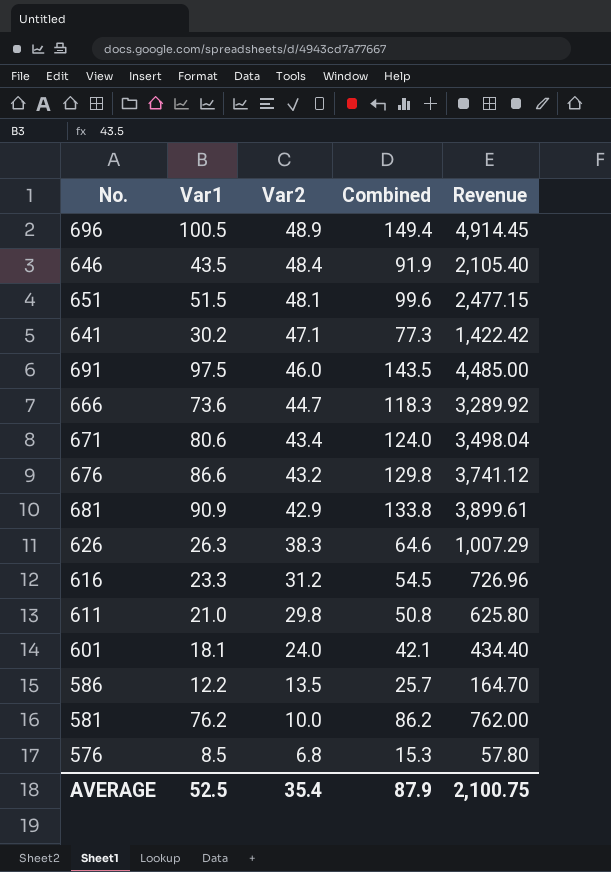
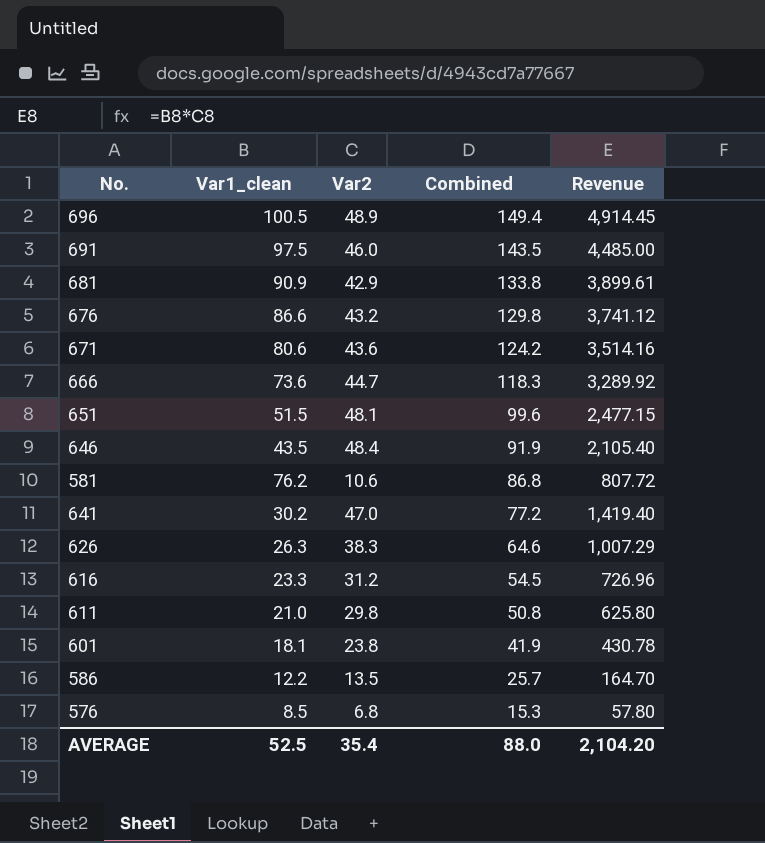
row order: Var2 descending -> Combined descending
column name: Var1 -> Var1_clean
671 | Var2: 43.4 -> 43.6
671 | Combined: 124.0 -> 124.2
671 | Revenue: 3,498.04 -> 3,514.16
581 | Var2: 10.0 -> 10.6
581 | Combined: 86.2 -> 86.8
581 | Revenue: 762.00 -> 807.72
641 | Var2: 47.1 -> 47.0
641 | Combined: 77.3 -> 77.2
641 | Revenue: 1,422.42 -> 1,419.40
601 | Var2: 24.0 -> 23.8
601 | Combined: 42.1 -> 41.9
601 | Revenue: 434.40 -> 430.78
AVERAGE | Combined: 87.9 -> 88.0
AVERAGE | Revenue: 2,100.75 -> 2,104.20

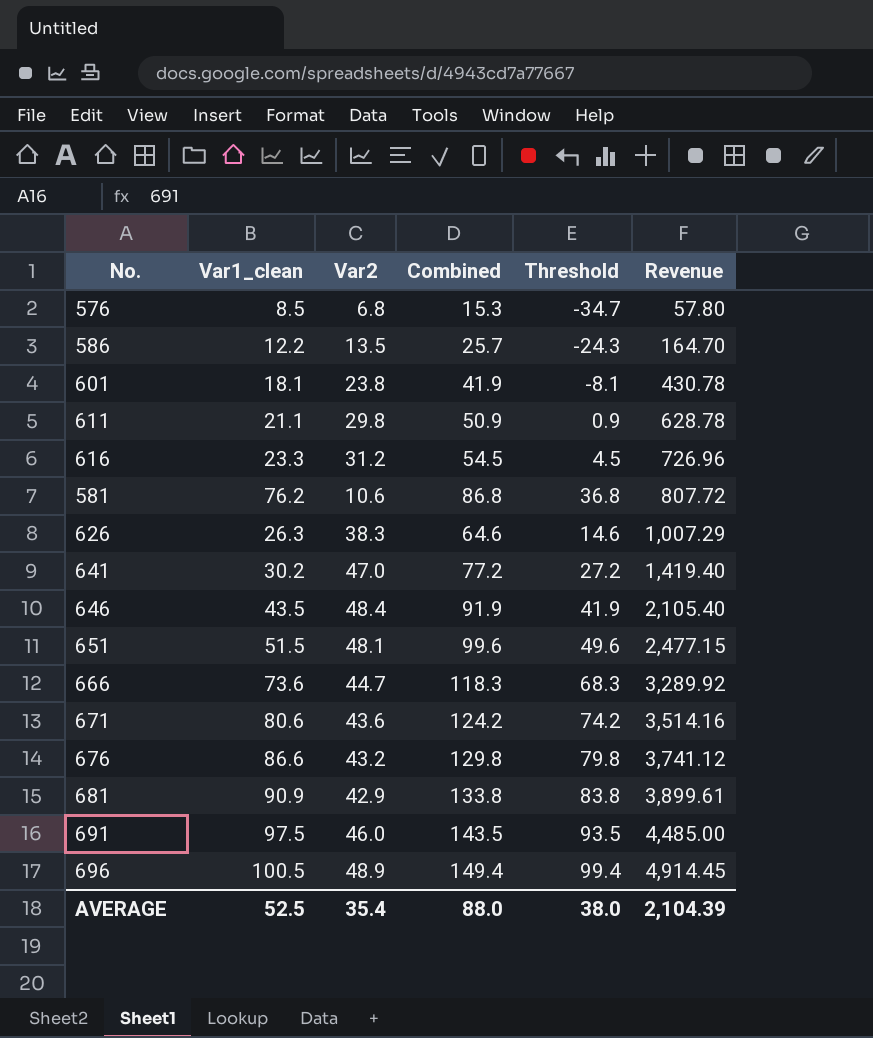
row order: Combined descending -> Revenue ascending
column Threshold | formula: none -> [Combined] - 50
611 | Var1_clean: 21.0 -> 21.1
611 | Combined: 50.8 -> 50.9
611 | Revenue: 625.80 -> 628.78
AVERAGE | Revenue: 2,104.20 -> 2,104.39

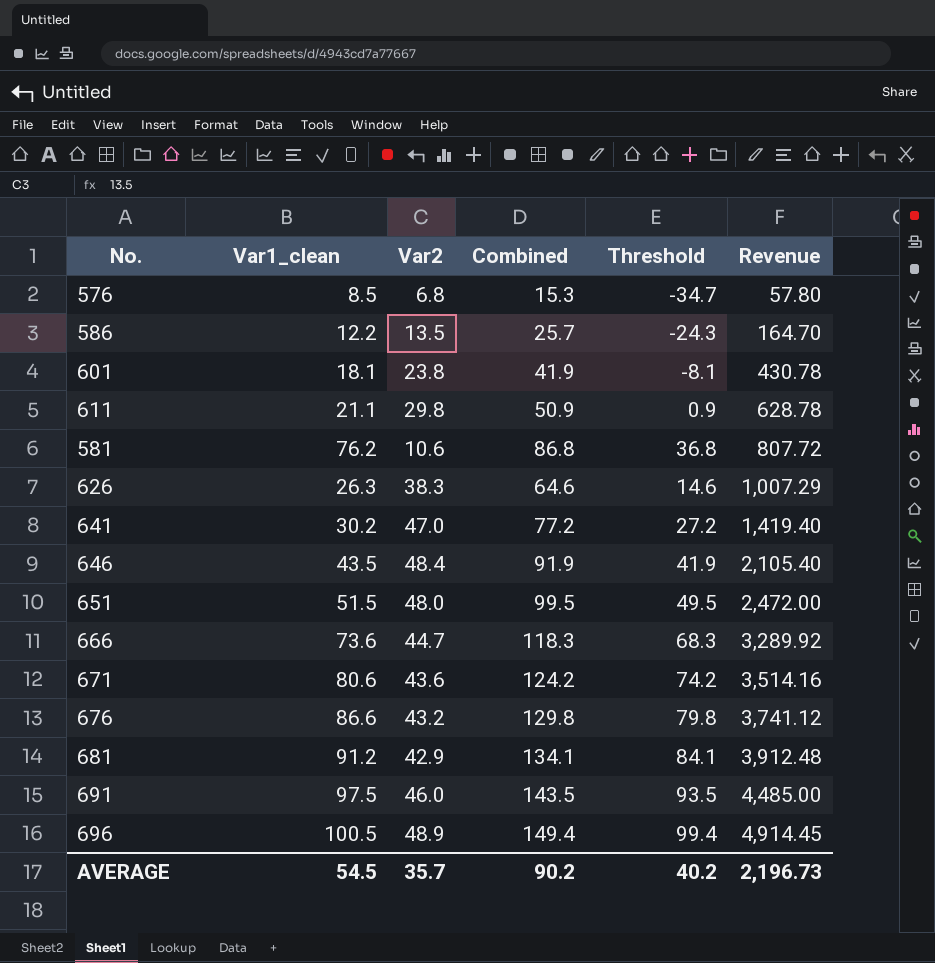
row 616: 23.3 | 31.2 | 54.5 | 4.5 | 726.96 -> none
651 | Var2: 48.1 -> 48.0
651 | Combined: 99.6 -> 99.5
651 | Threshold: 49.6 -> 49.5
651 | Revenue: 2,477.15 -> 2,472.00
681 | Var1_clean: 90.9 -> 91.2
681 | Combined: 133.8 -> 134.1
681 | Threshold: 83.8 -> 84.1
681 | Revenue: 3,899.61 -> 3,912.48
AVERAGE | Var1_clean: 52.5 -> 54.5
AVERAGE | Var2: 35.4 -> 35.7
AVERAGE | Combined: 88.0 -> 90.2
AVERAGE | Threshold: 38.0 -> 40.2
AVERAGE | Revenue: 2,104.39 -> 2,196.73

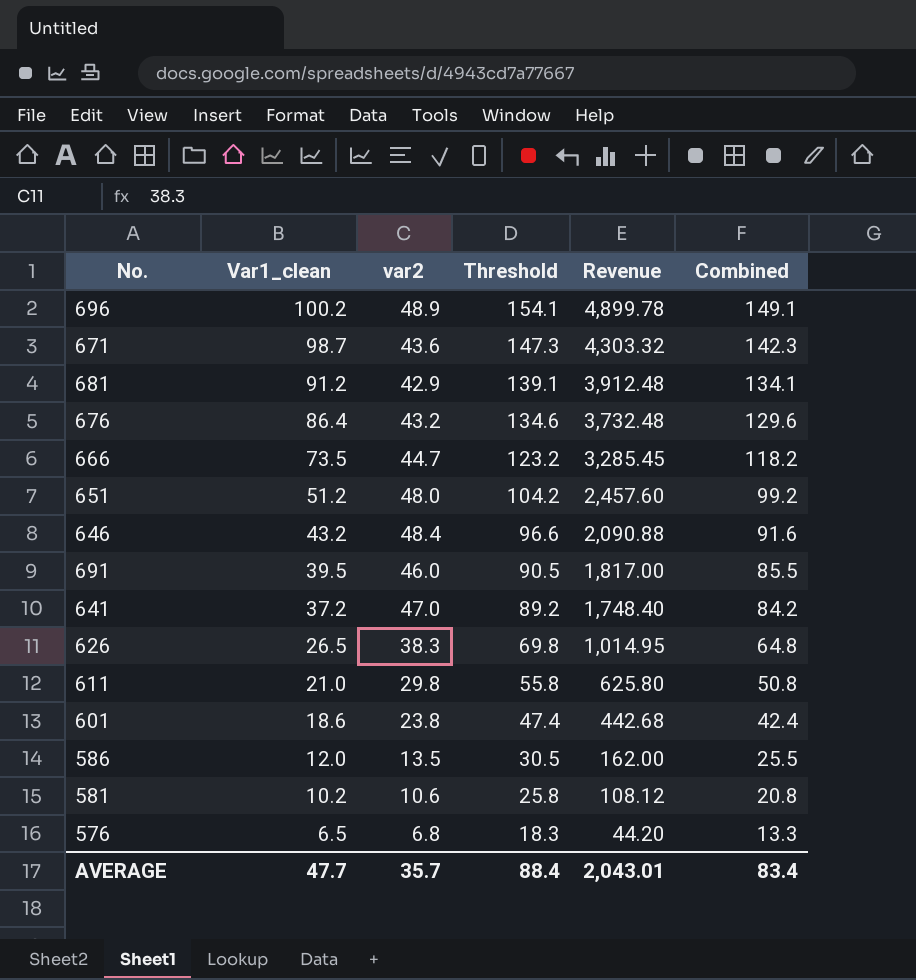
row order: Revenue ascending -> Var1_clean descending
column name: Var2 -> var2
column Threshold | formula: [Combined] - 50 -> [Combined] + 5
column Combined | position: 4 -> 6
696 | Var1_clean: 100.5 -> 100.2
696 | Revenue: 4,914.45 -> 4,899.78
696 | Combined: 149.4 -> 149.1
671 | Var1_clean: 80.6 -> 98.7
671 | Revenue: 3,514.16 -> 4,303.32
671 | Combined: 124.2 -> 142.3
676 | Var1_clean: 86.6 -> 86.4
676 | Revenue: 3,741.12 -> 3,732.48
676 | Combined: 129.8 -> 129.6
666 | Var1_clean: 73.6 -> 73.5
666 | Revenue: 3,289.92 -> 3,285.45
666 | Combined: 118.3 -> 118.2
651 | Var1_clean: 51.5 -> 51.2
651 | Revenue: 2,472.00 -> 2,457.60
651 | Combined: 99.5 -> 99.2
646 | Var1_clean: 43.5 -> 43.2
646 | Revenue: 2,105.40 -> 2,090.88
646 | Combined: 91.9 -> 91.6
691 | Var1_clean: 97.5 -> 39.5
691 | Revenue: 4,485.00 -> 1,817.00
691 | Combined: 143.5 -> 85.5
641 | Var1_clean: 30.2 -> 37.2
641 | Revenue: 1,419.40 -> 1,748.40
641 | Combined: 77.2 -> 84.2
626 | Var1_clean: 26.3 -> 26.5
626 | Revenue: 1,007.29 -> 1,014.95
626 | Combined: 64.6 -> 64.8
611 | Var1_clean: 21.1 -> 21.0
611 | Revenue: 628.78 -> 625.80
611 | Combined: 50.9 -> 50.8
601 | Var1_clean: 18.1 -> 18.6
601 | Revenue: 430.78 -> 442.68
601 | Combined: 41.9 -> 42.4
586 | Var1_clean: 12.2 -> 12.0
586 | Revenue: 164.70 -> 162.00
586 | Combined: 25.7 -> 25.5
581 | Var1_clean: 76.2 -> 10.2
581 | Revenue: 807.72 -> 108.12
581 | Combined: 86.8 -> 20.8
576 | Var1_clean: 8.5 -> 6.5
576 | Revenue: 57.80 -> 44.20
576 | Combined: 15.3 -> 13.3
AVERAGE | Var1_clean: 54.5 -> 47.7
AVERAGE | Threshold: 40.2 -> 88.4
AVERAGE | Revenue: 2,196.73 -> 2,043.01
AVERAGE | Combined: 90.2 -> 83.4

